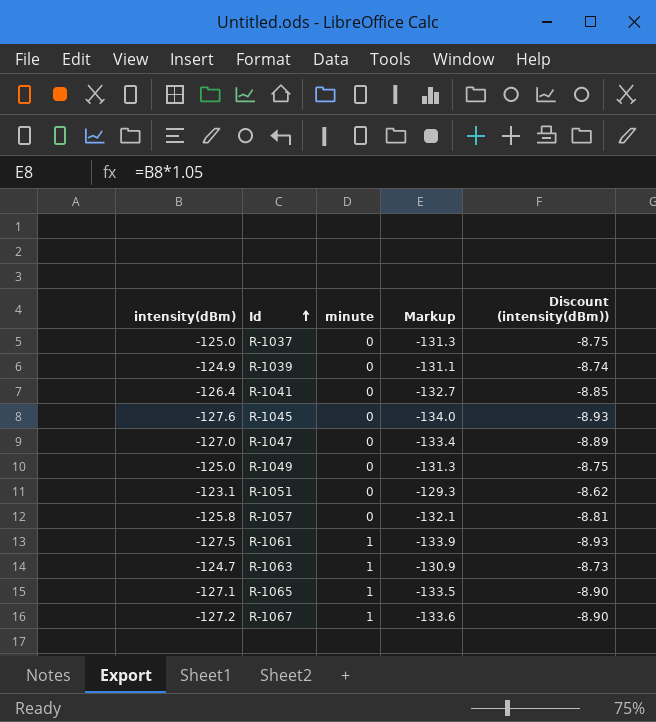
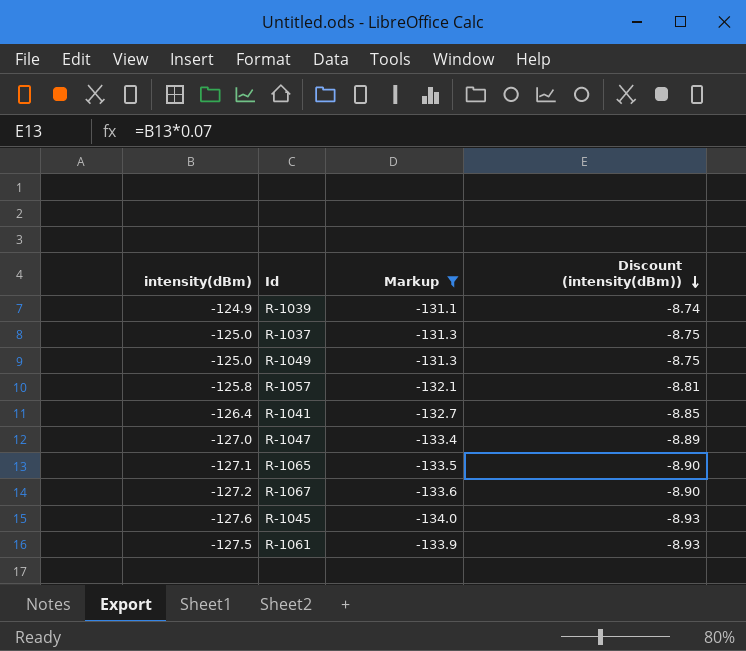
filter: none -> Markup <= -131.1
row order: Id ascending -> Discount (intensity(dBm)) descending
column minute | position: 3 -> none

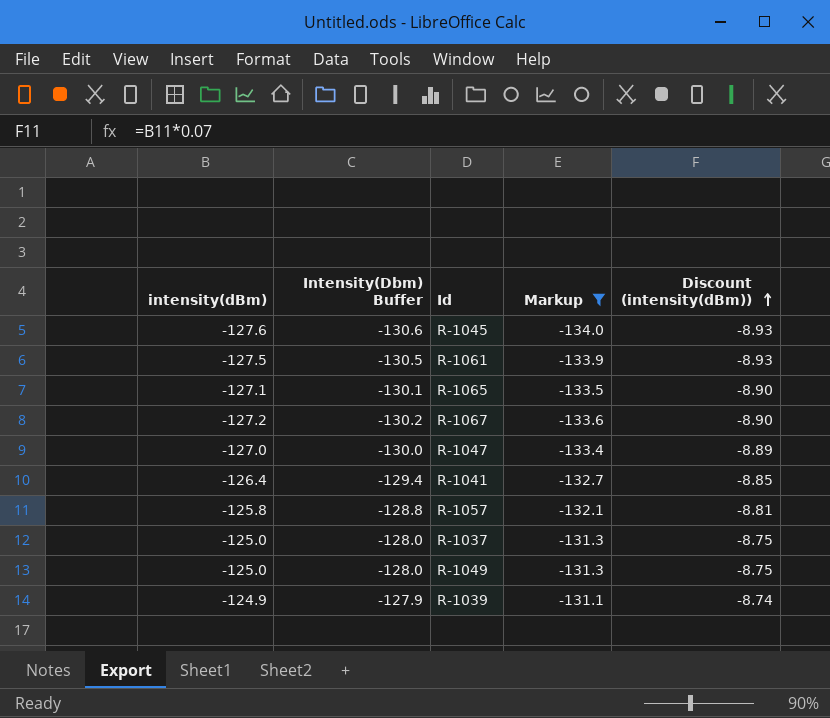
row order: Discount (intensity(dBm)) descending -> Discount (intensity(dBm)) ascending
column Intensity(Dbm) Buffer | formula: none -> [intensity(dBm)] - 3

